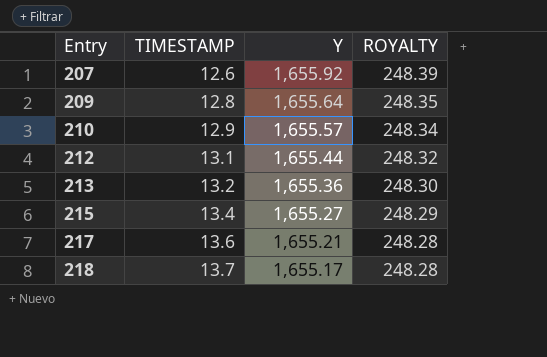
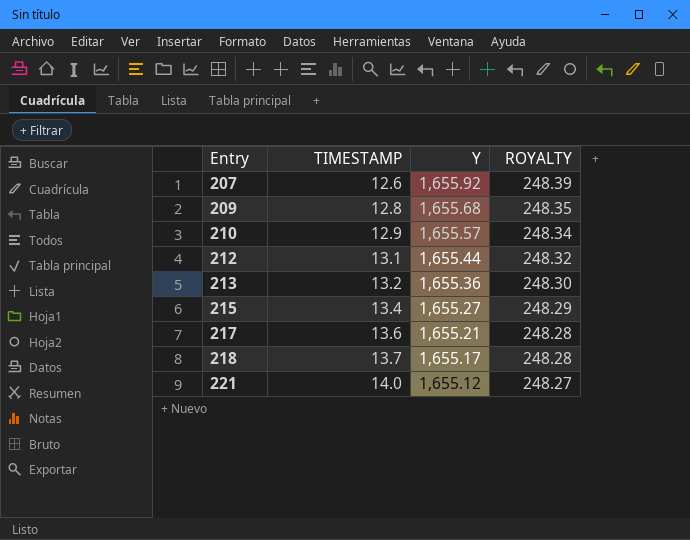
209 | Y: 1,655.64 -> 1,655.68
row 221: none -> 14.0 | 1,655.12 | 248.27

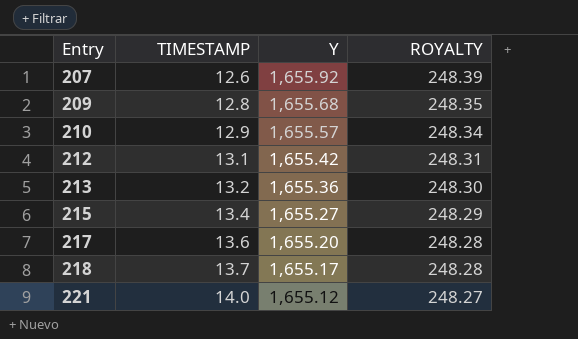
212 | Y: 1,655.44 -> 1,655.42
212 | ROYALTY: 248.32 -> 248.31
217 | Y: 1,655.21 -> 1,655.20

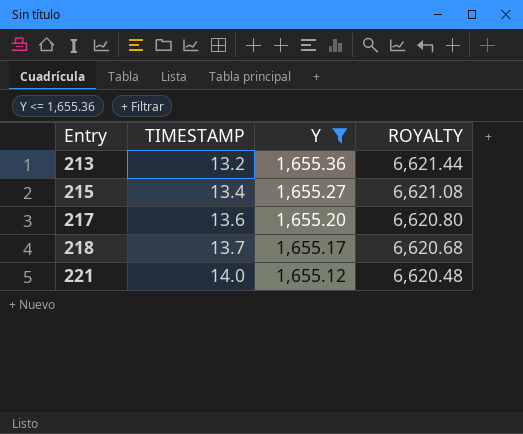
filter: none -> Y <= 1,655.36
column ROYALTY | formula: [Y] * 0.15 -> [Y] * 4

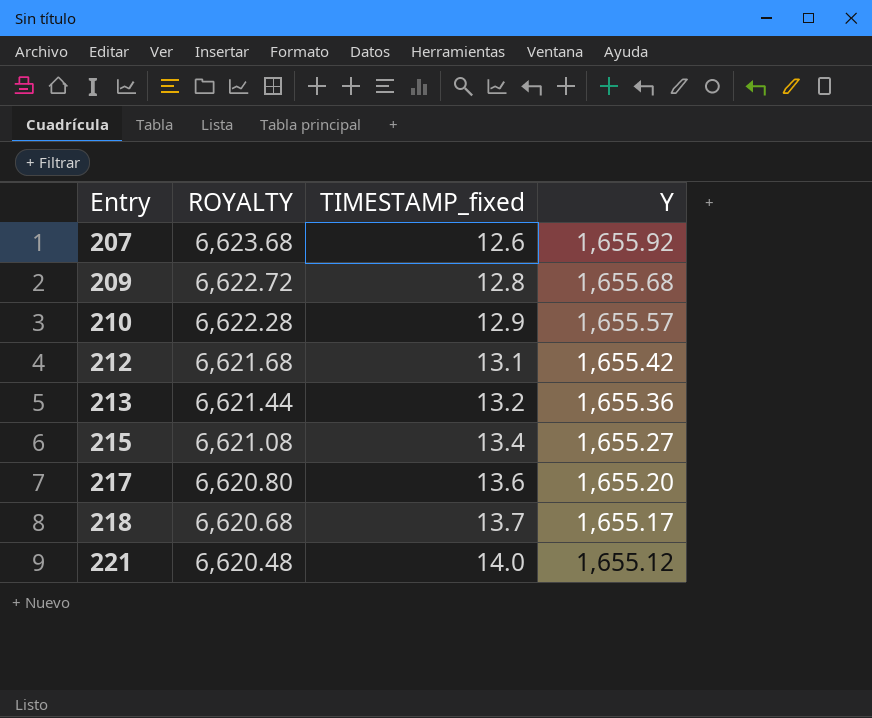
filter: Y <= 1,655.36 -> none
column ROYALTY | position: 4 -> 2
column name: TIMESTAMP -> TIMESTAMP_fixed

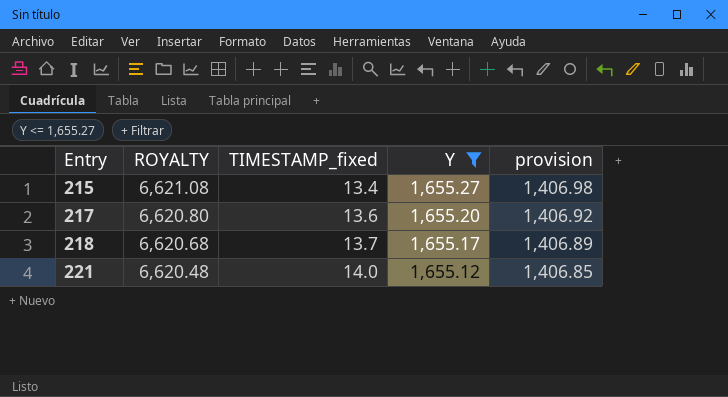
filter: none -> Y <= 1,655.27
column provision | formula: none -> [Y] * 0.85

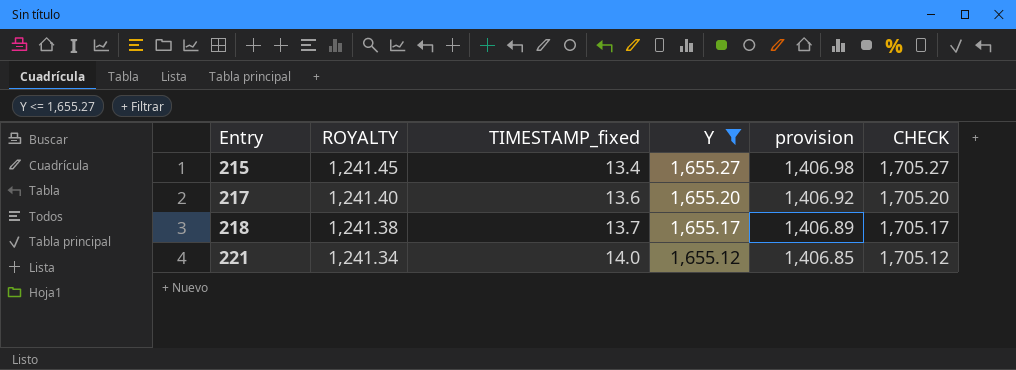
column ROYALTY | formula: [Y] * 4 -> [Y] * 0.75
column CHECK | formula: none -> [Y] + 50

